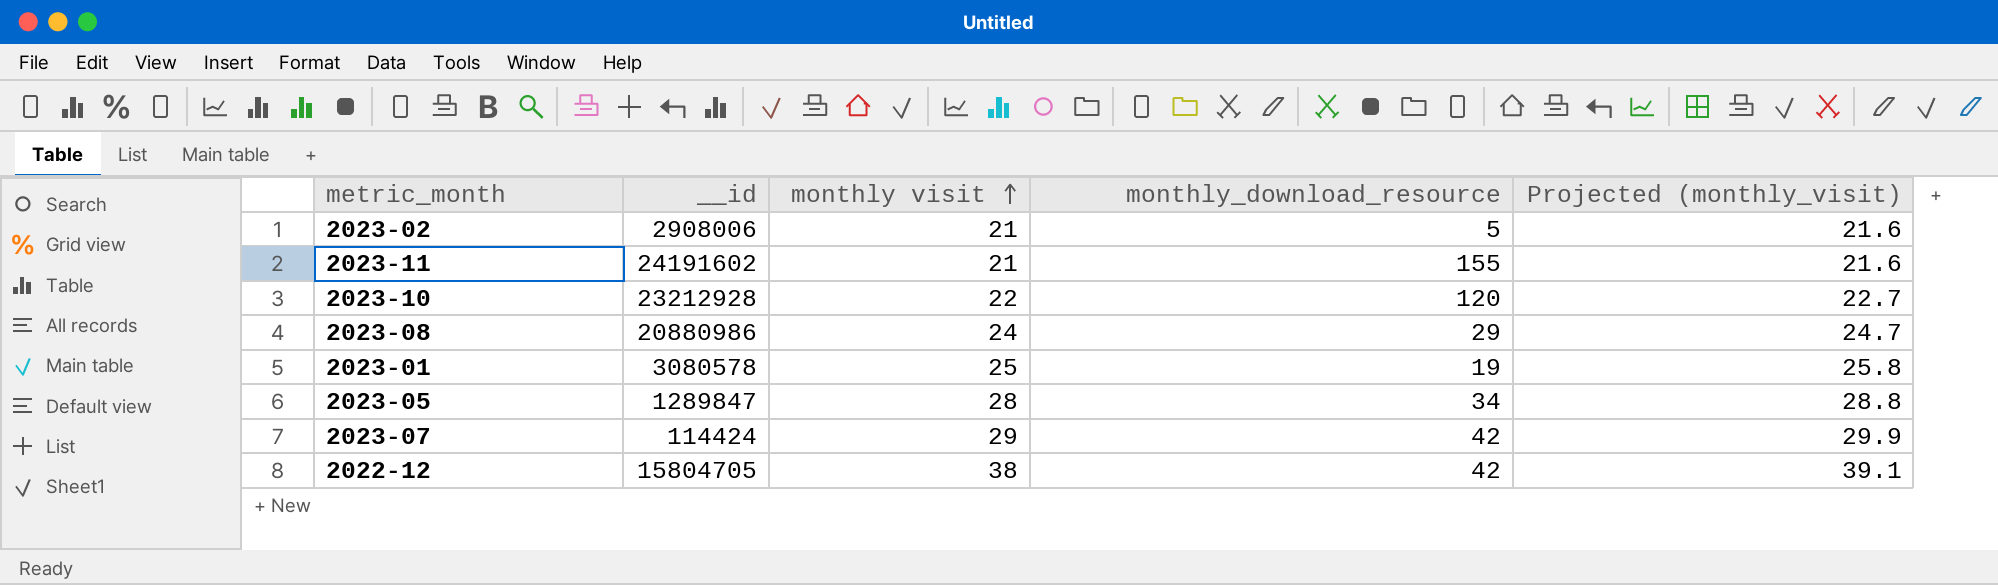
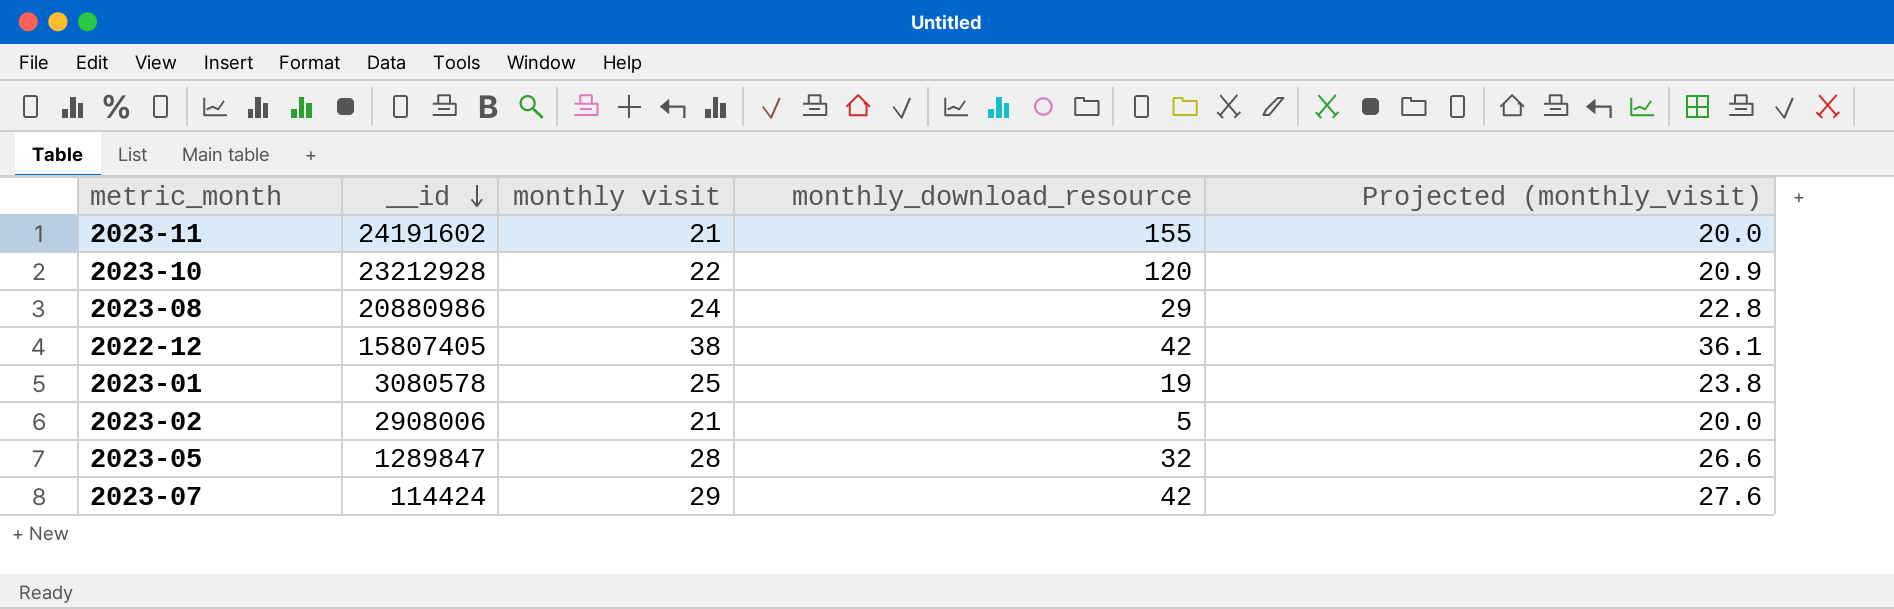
row order: monthly visit ascending -> __id descending
column Projected (monthly_visit) | formula: [monthly visit] * 1.03 -> [monthly visit] * 0.95
2022-12 | __id: 15804705 -> 15807405
2023-05 | monthly_download_resource: 34 -> 32

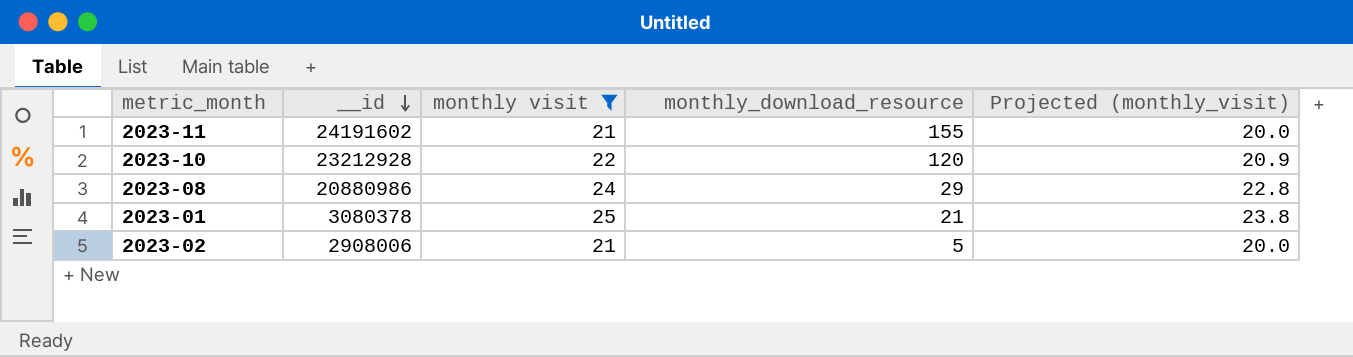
filter: none -> monthly visit <= 25
2023-01 | __id: 3080578 -> 3080378
2023-01 | monthly_download_resource: 19 -> 21

